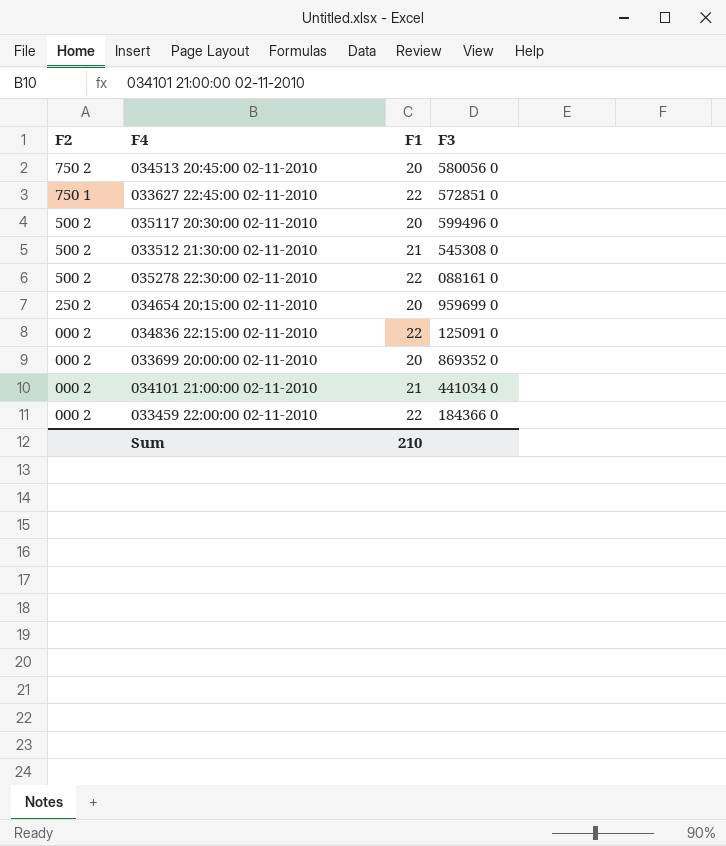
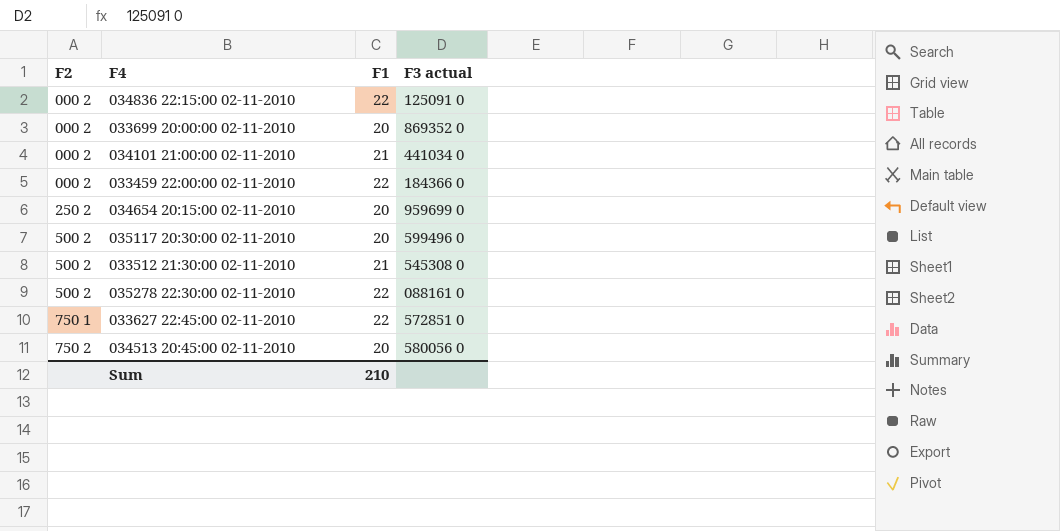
row order: F2 descending -> F2 ascending
column name: F3 -> F3 actual

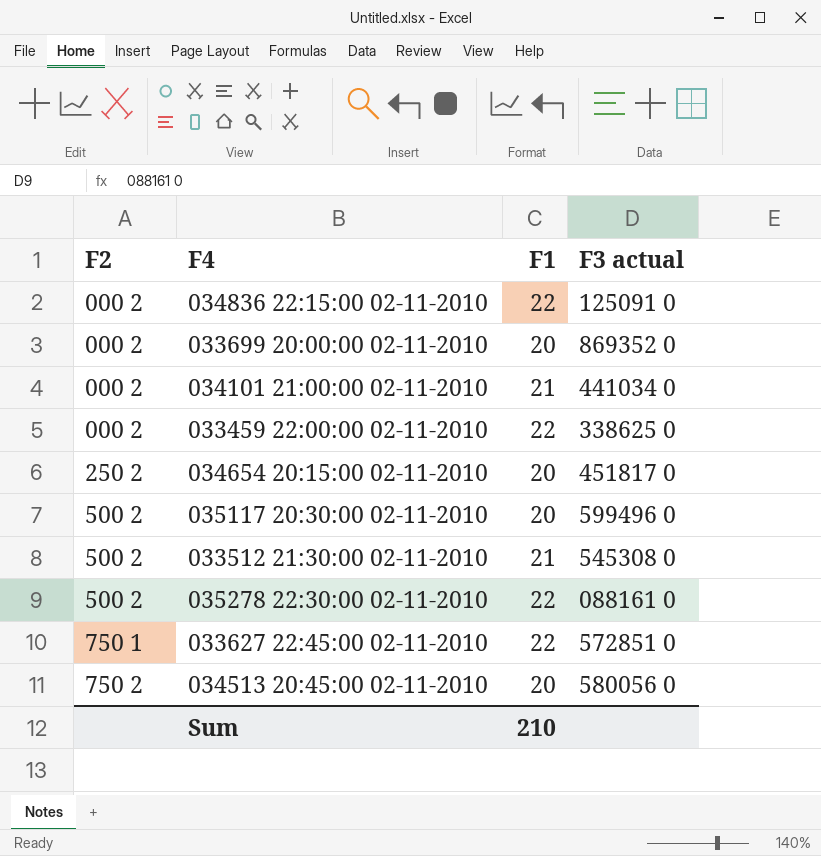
033459 22:00:00 02-11-2010 | F3 actual: 184366 0 -> 338625 0
034654 20:15:00 02-11-2010 | F3 actual: 959699 0 -> 451817 0

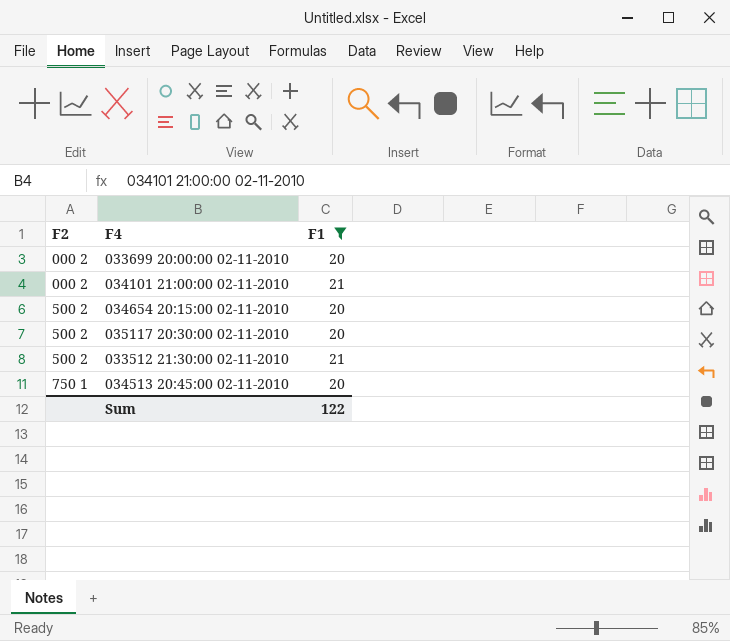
filter: none -> F1 != 22
column F3 actual | position: 4 -> none
034654 20:15:00 02-11-2010 | F2: 250 2 -> 500 2
034513 20:45:00 02-11-2010 | F2: 750 2 -> 750 1
Sum | F1: 210 -> 122

